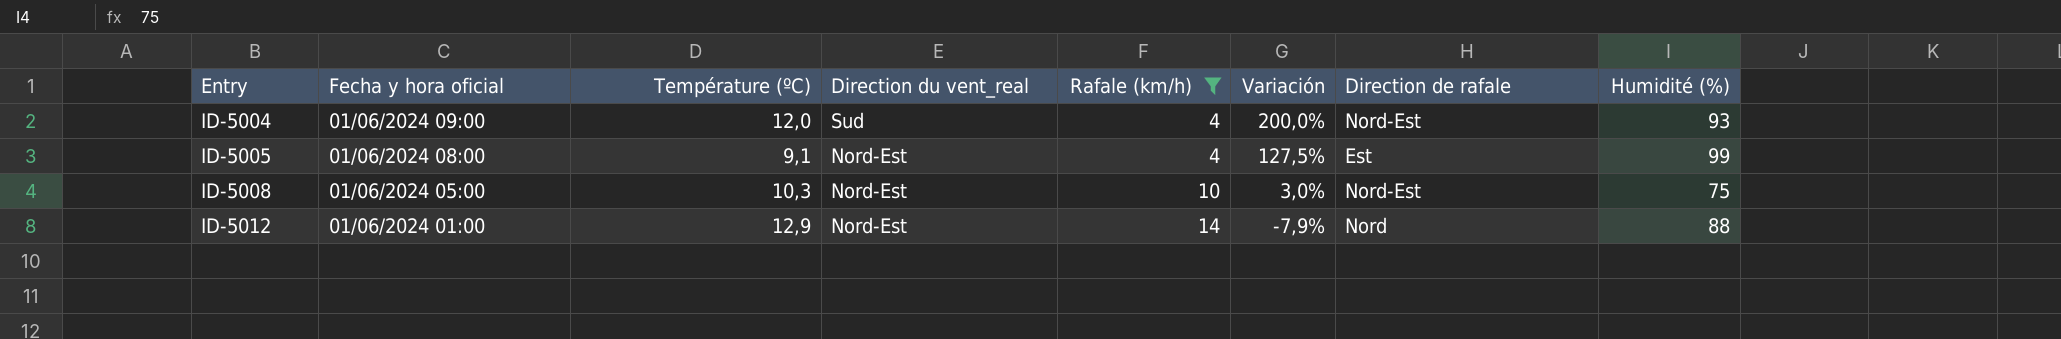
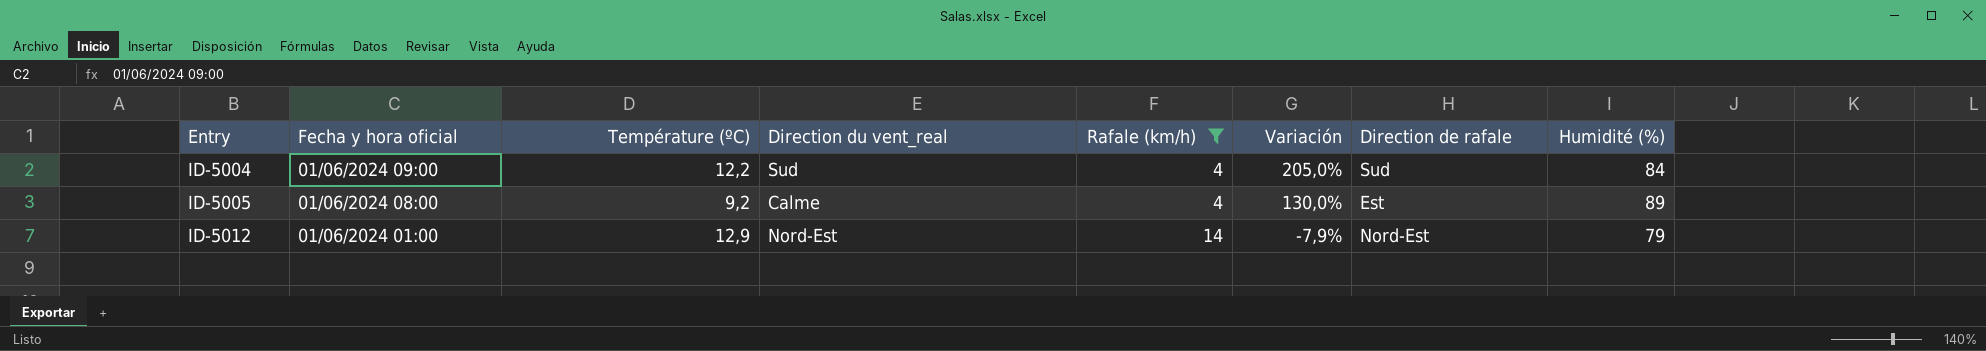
row ID-5008: 01/06/2024 05:00 | 10,3 | Nord-Est | 10 | 3,0% | Nord-Est | 75 -> none
ID-5004 | Température (ºC): 12,0 -> 12,2
ID-5004 | Variación: 200,0% -> 205,0%
ID-5004 | Direction de rafale: Nord-Est -> Sud
ID-5004 | Humidité (%): 93 -> 84
ID-5005 | Température (ºC): 9,1 -> 9,2
ID-5005 | Direction du vent_real: Nord-Est -> Calme
ID-5005 | Variación: 127,5% -> 130,0%
ID-5005 | Humidité (%): 99 -> 89
ID-5012 | Direction de rafale: Nord -> Nord-Est
ID-5012 | Humidité (%): 88 -> 79

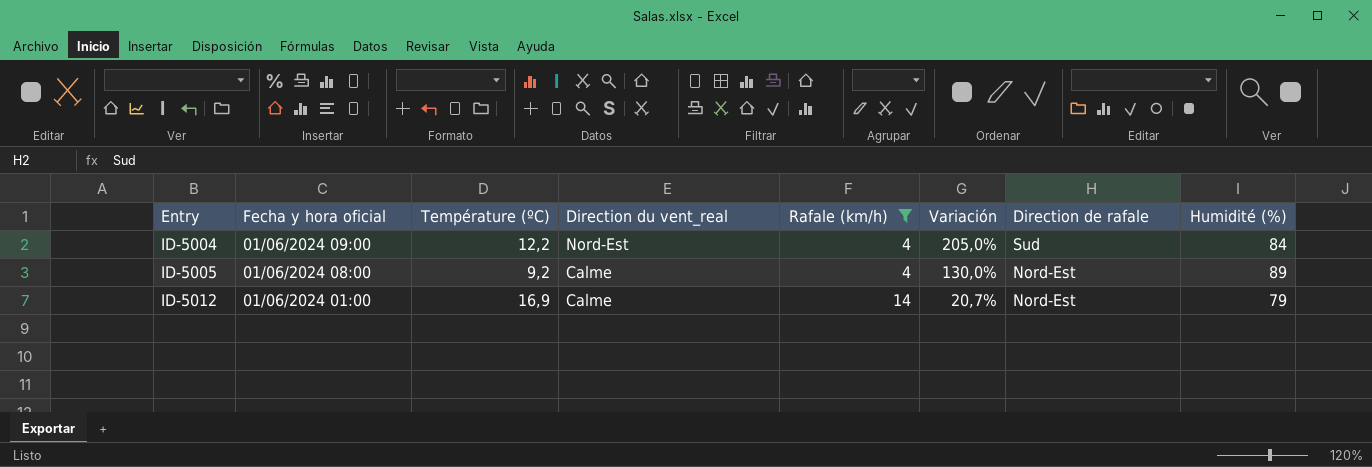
ID-5004 | Direction du vent_real: Sud -> Nord-Est
ID-5005 | Direction de rafale: Est -> Nord-Est
ID-5012 | Température (ºC): 12,9 -> 16,9
ID-5012 | Direction du vent_real: Nord-Est -> Calme
ID-5012 | Variación: -7,9% -> 20,7%

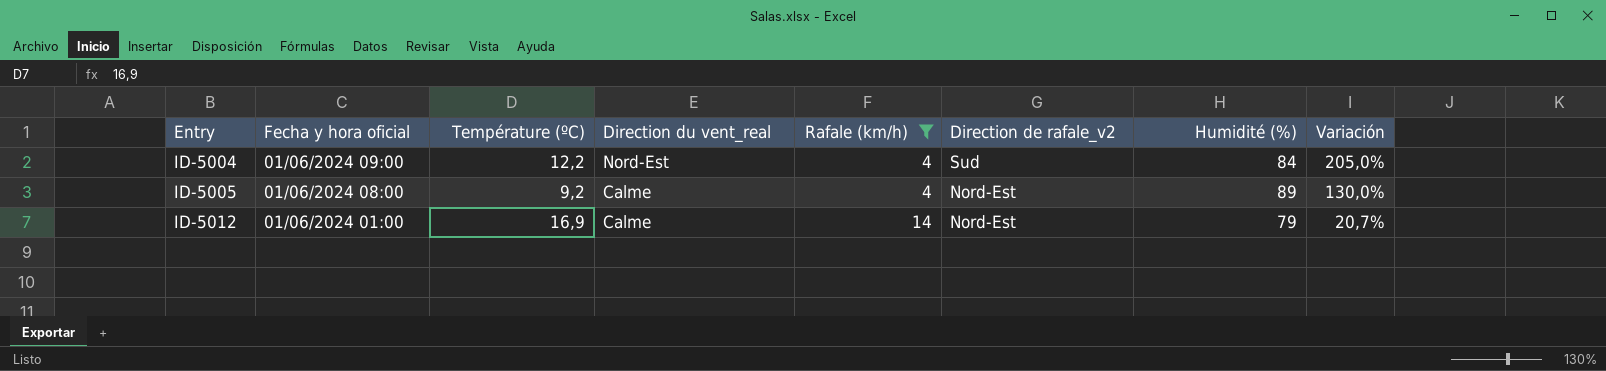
column name: Direction de rafale -> Direction de rafale_v2
column Variación | position: 6 -> 8

